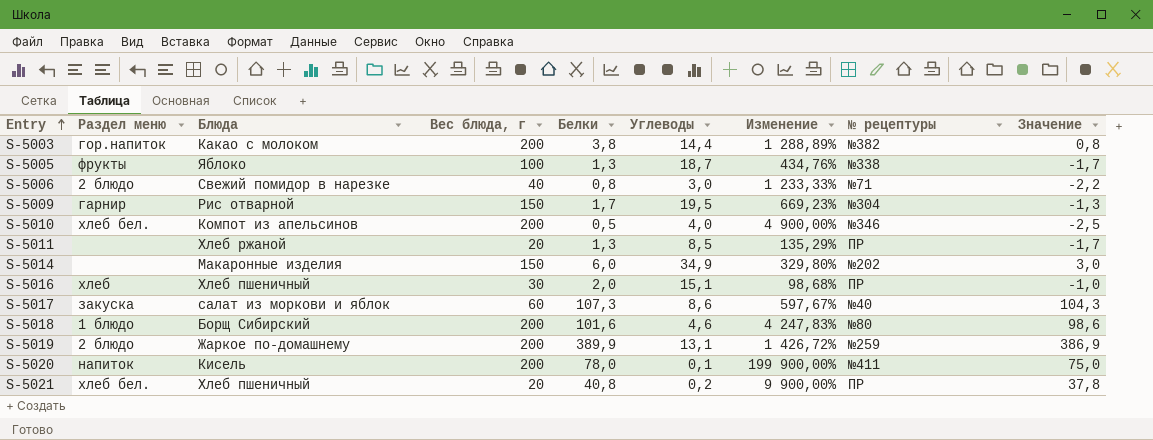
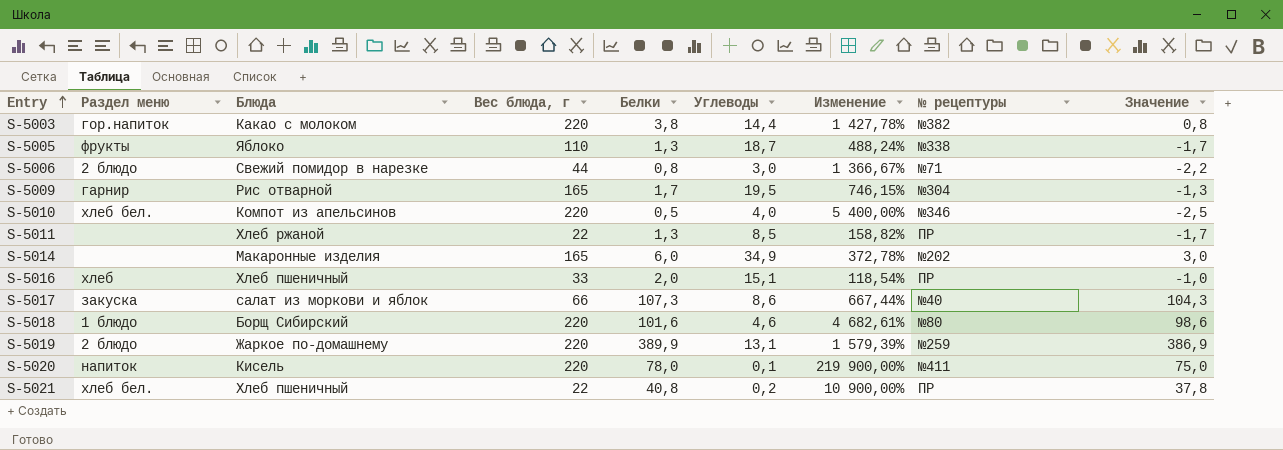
S-5003 | Вес блюда, г: 200 -> 220
S-5003 | Изменение: 1 288,89% -> 1 427,78%
S-5005 | Вес блюда, г: 100 -> 110
S-5005 | Изменение: 434,76% -> 488,24%
S-5006 | Вес блюда, г: 40 -> 44
S-5006 | Изменение: 1 233,33% -> 1 366,67%
S-5009 | Вес блюда, г: 150 -> 165
S-5009 | Изменение: 669,23% -> 746,15%
S-5010 | Вес блюда, г: 200 -> 220
S-5010 | Изменение: 4 900,00% -> 5 400,00%
S-5011 | Вес блюда, г: 20 -> 22
S-5011 | Изменение: 135,29% -> 158,82%
S-5014 | Вес блюда, г: 150 -> 165
S-5014 | Изменение: 329,80% -> 372,78%
S-5016 | Вес блюда, г: 30 -> 33
S-5016 | Изменение: 98,68% -> 118,54%
S-5017 | Вес блюда, г: 60 -> 66
S-5017 | Изменение: 597,67% -> 667,44%
S-5018 | Вес блюда, г: 200 -> 220
S-5018 | Изменение: 4 247,83% -> 4 682,61%
S-5019 | Вес блюда, г: 200 -> 220
S-5019 | Изменение: 1 426,72% -> 1 579,39%
S-5020 | Вес блюда, г: 200 -> 220
S-5020 | Изменение: 199 900,00% -> 219 900,00%
S-5021 | Вес блюда, г: 20 -> 22
S-5021 | Изменение: 9 900,00% -> 10 900,00%

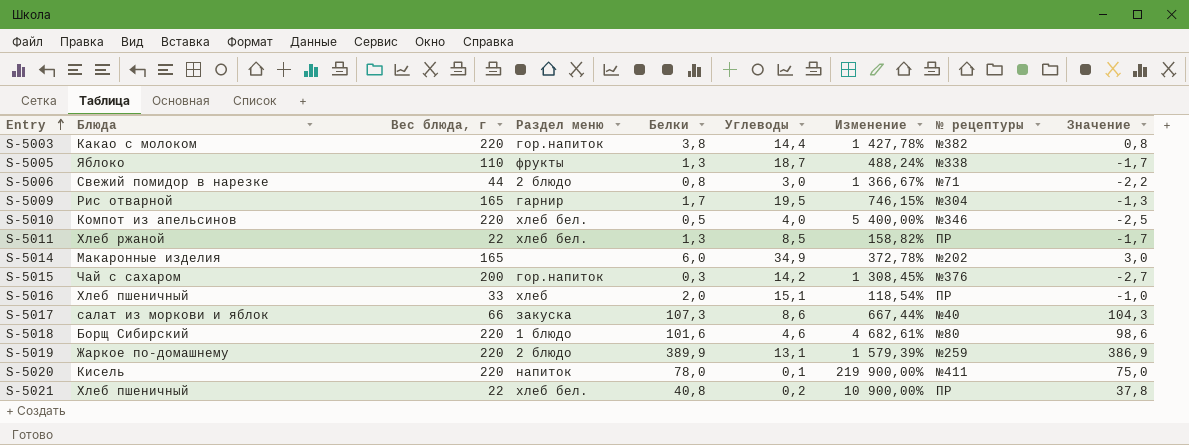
column Раздел меню | position: 2 -> 4
S-5011 | Раздел меню: none -> хлеб бел.
row S-5015: none -> Чай с сахаром | 200 | гор.напиток | 0,3 | 14,2 | 1 308,45% | №376 | -2,7

